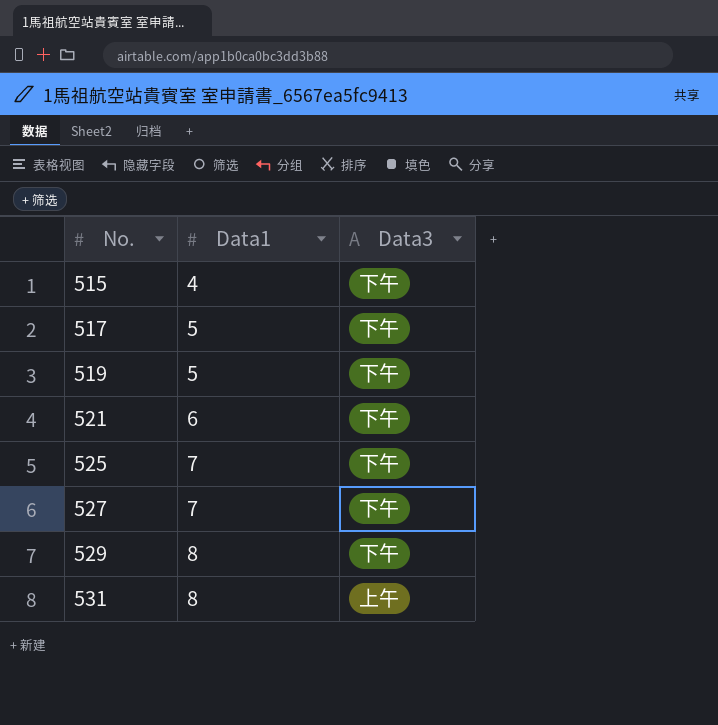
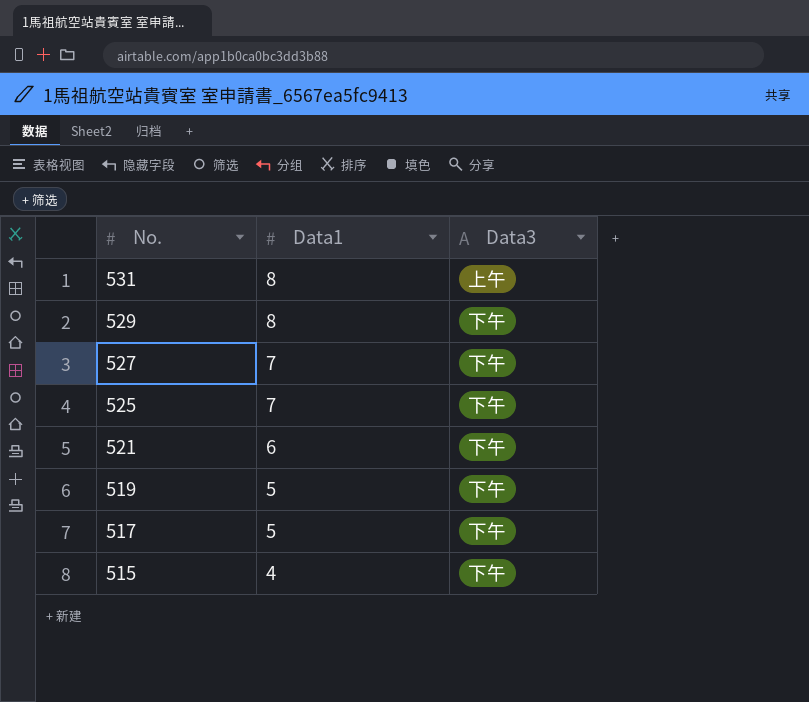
row order: No. ascending -> No. descending

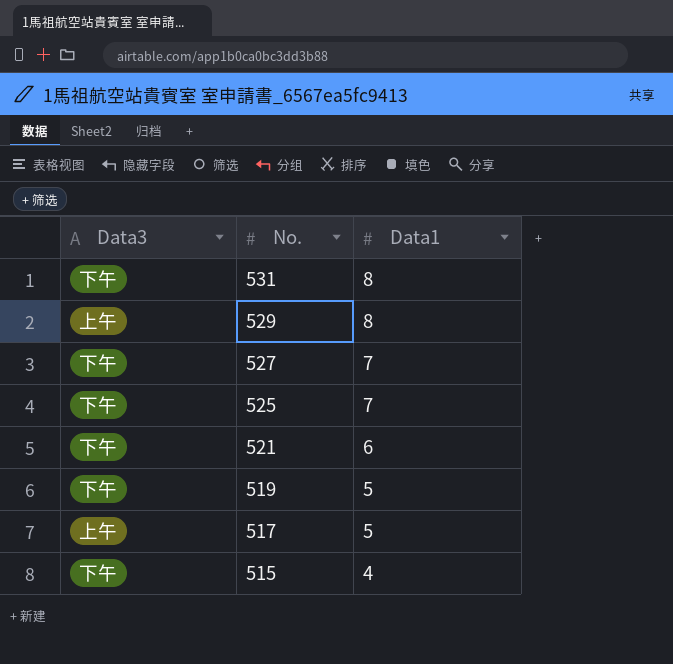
column Data3 | position: 3 -> 1
531 | Data3: 上午 -> 下午
529 | Data3: 下午 -> 上午
517 | Data3: 下午 -> 上午

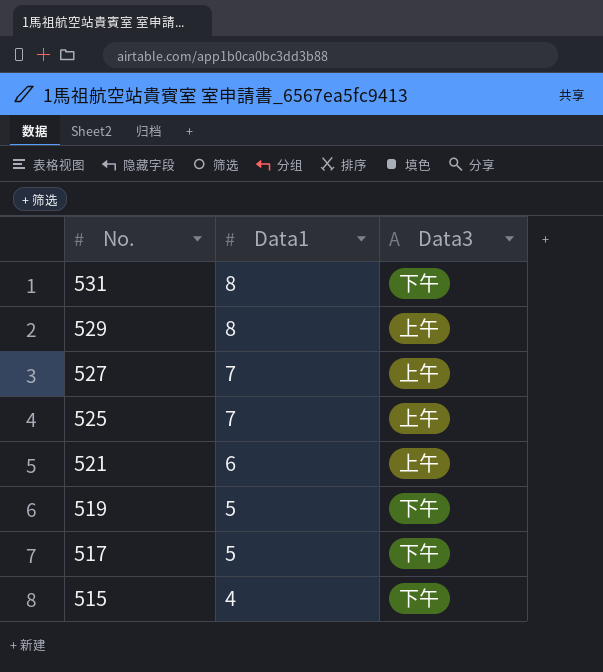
column Data3 | position: 1 -> 3
527 | Data3: 下午 -> 上午
525 | Data3: 下午 -> 上午
521 | Data3: 下午 -> 上午
517 | Data3: 上午 -> 下午

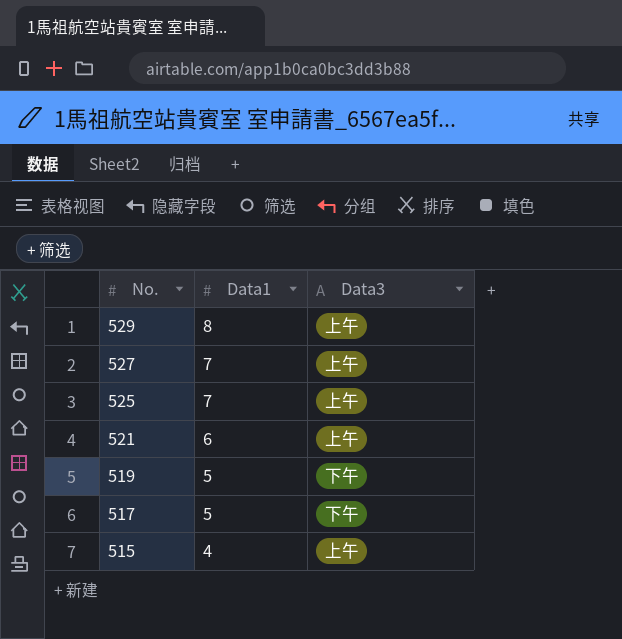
row 531: 8 | 下午 -> none
515 | Data3: 下午 -> 上午

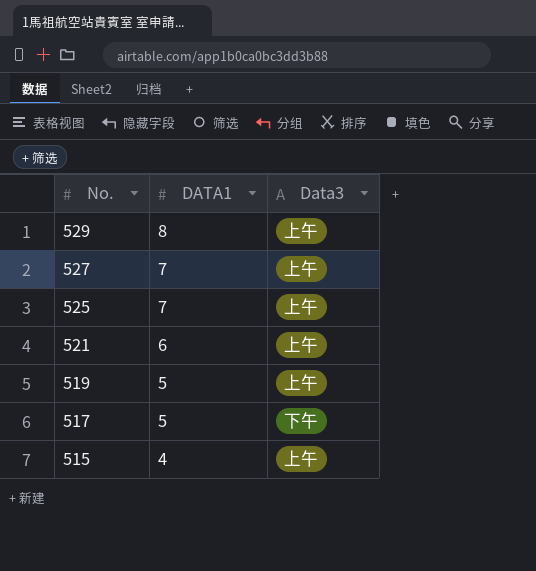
column name: Data1 -> DATA1
519 | Data3: 下午 -> 上午

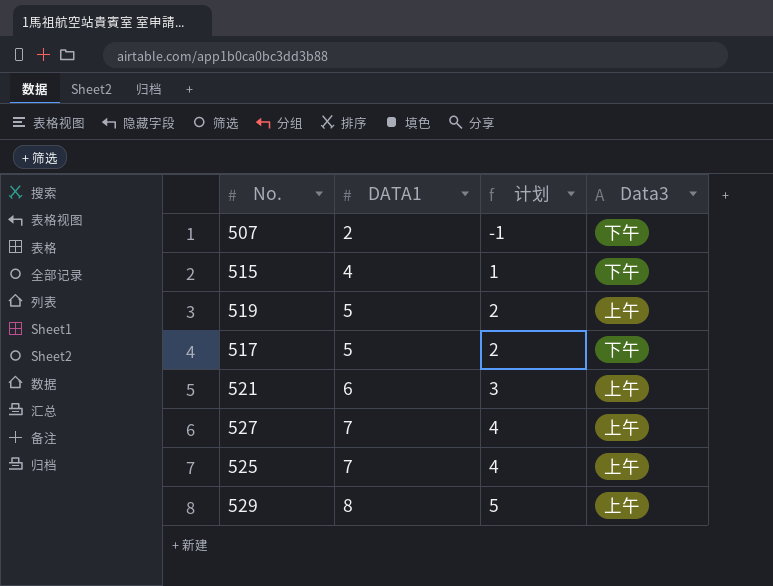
row order: No. descending -> DATA1 ascending
column 计划 | formula: none -> [DATA1] - 3
row 507: none -> 2 | -1 | 下午
515 | Data3: 上午 -> 下午

